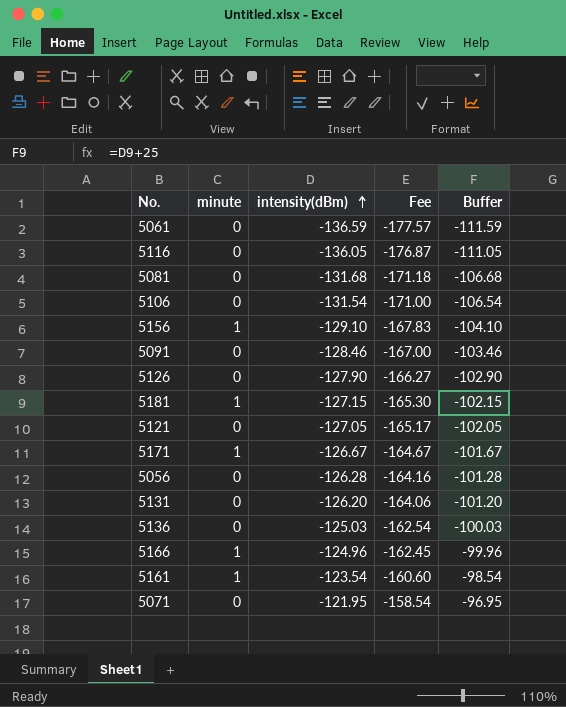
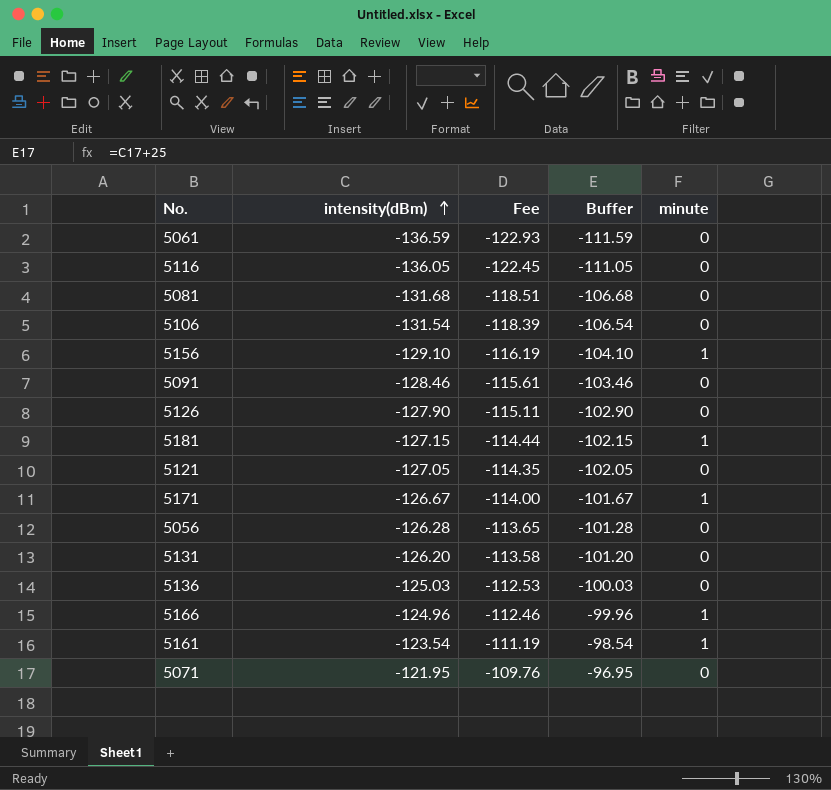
column Fee | formula: [intensity(dBm)] * 1.3 -> [intensity(dBm)] * 0.9
column minute | position: 2 -> 5

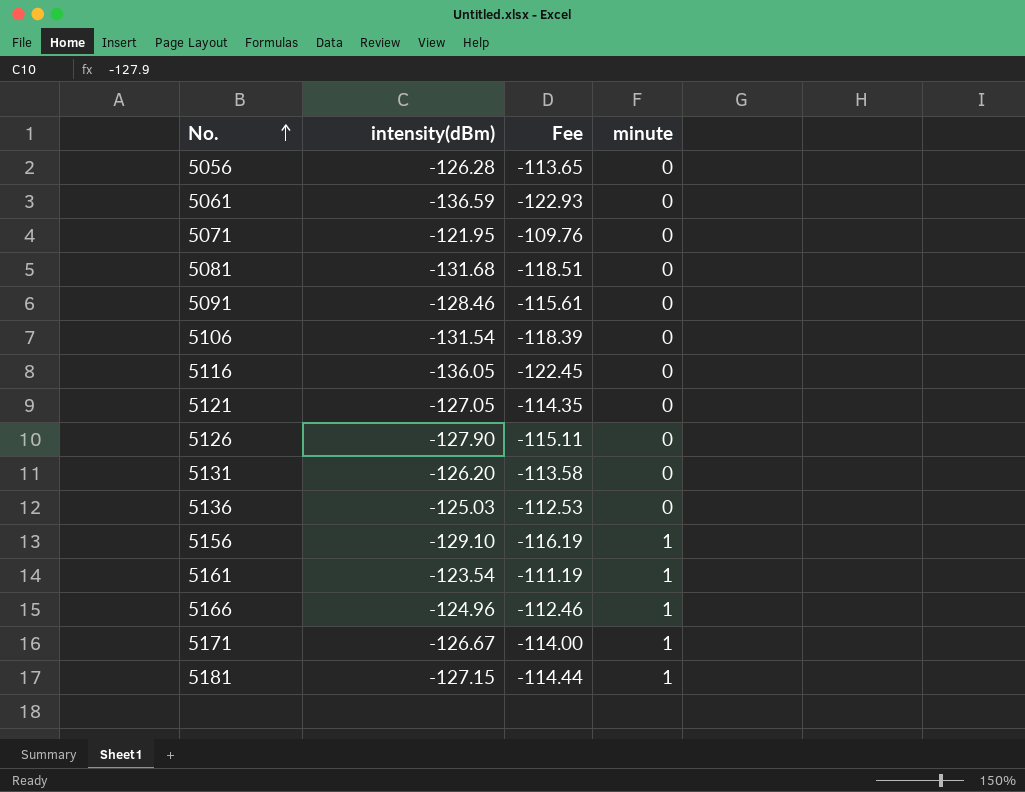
row order: intensity(dBm) ascending -> No. ascending
column Buffer | formula: [intensity(dBm)] + 25 -> none

